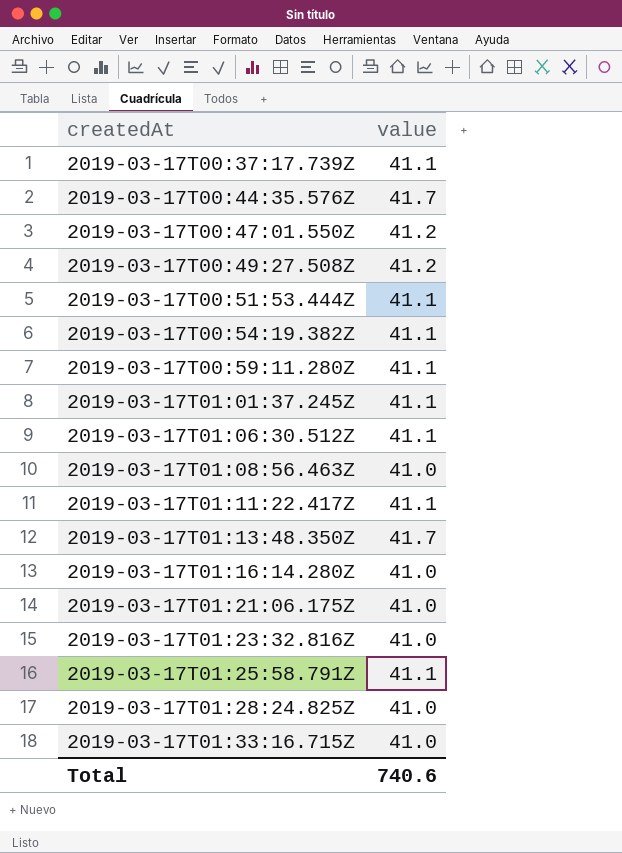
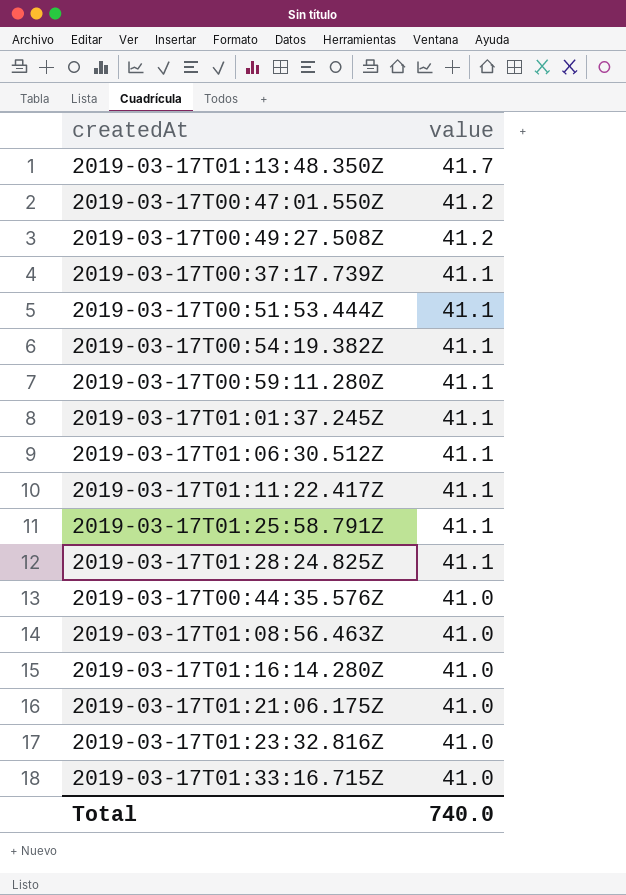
row order: createdAt ascending -> value descending
2019-03-17T01:28:24.825Z | value: 41.0 -> 41.1
2019-03-17T00:44:35.576Z | value: 41.7 -> 41.0
Total | value: 740.6 -> 740.0

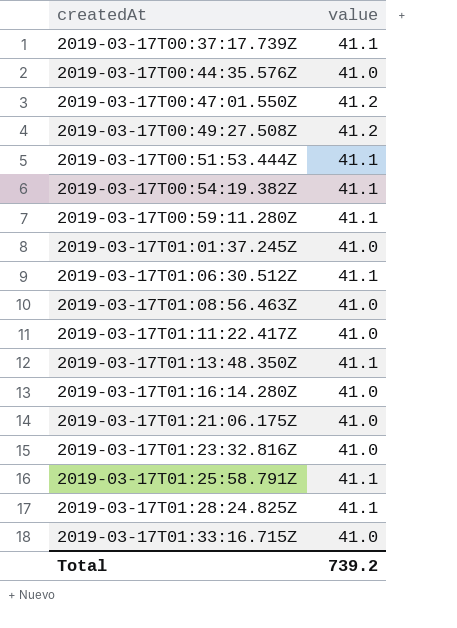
row order: value descending -> createdAt ascending
2019-03-17T01:01:37.245Z | value: 41.1 -> 41.0
2019-03-17T01:11:22.417Z | value: 41.1 -> 41.0
2019-03-17T01:13:48.350Z | value: 41.7 -> 41.1
Total | value: 740.0 -> 739.2

